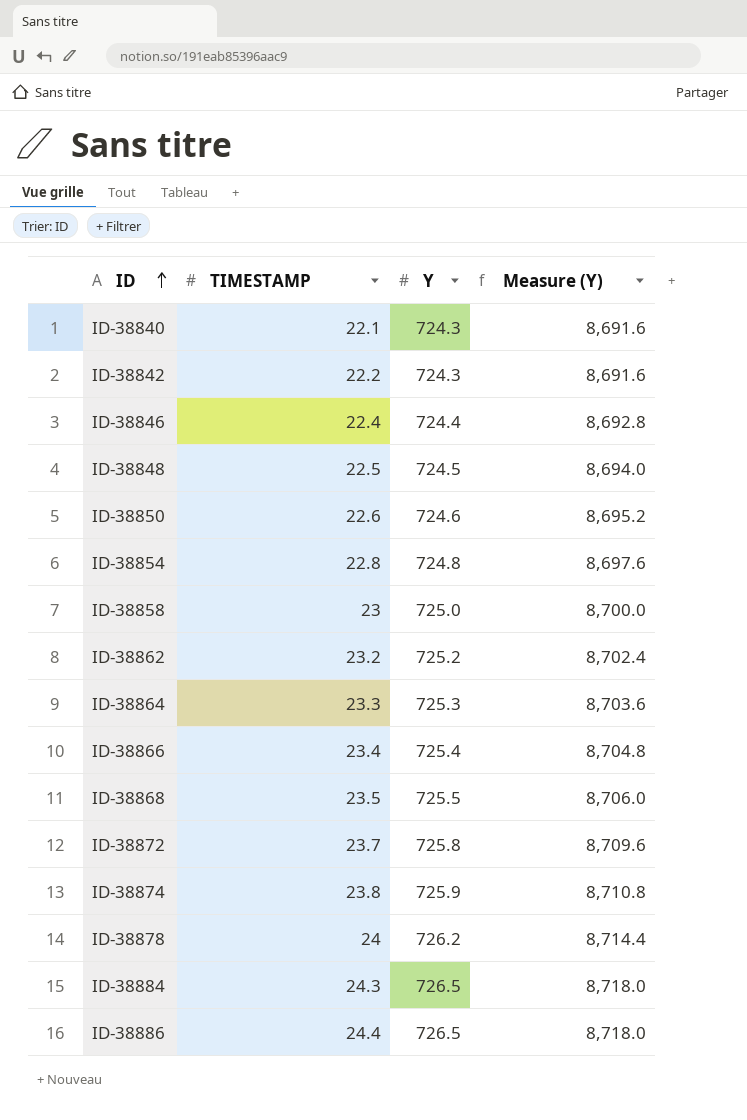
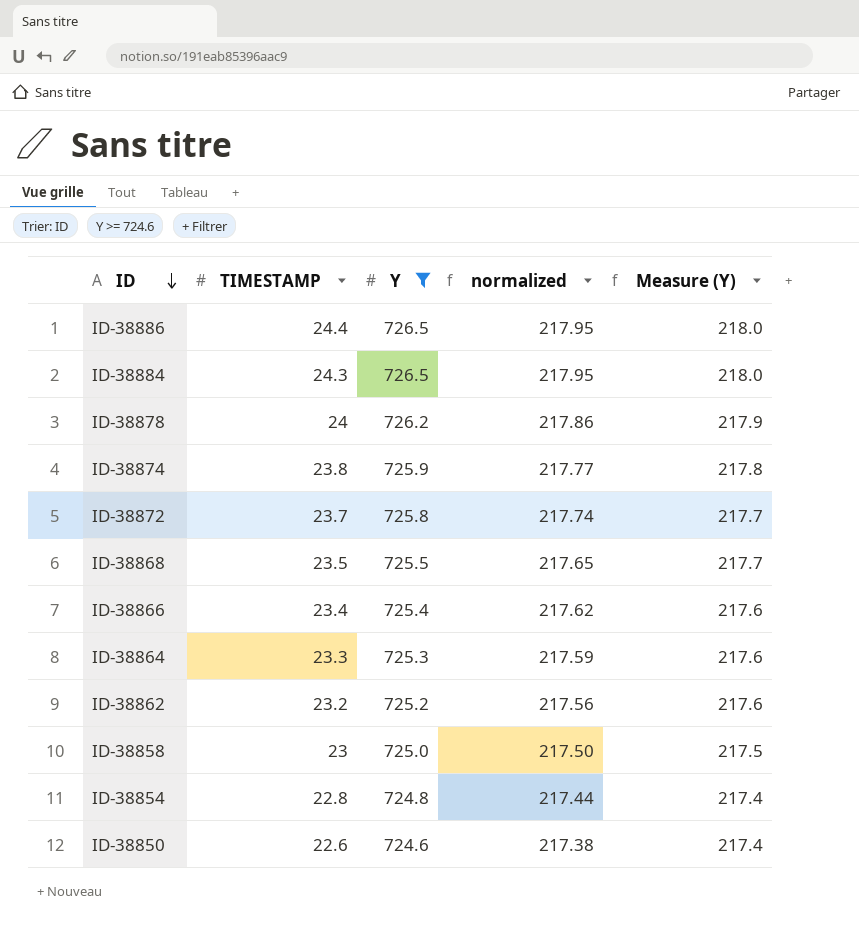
filter: none -> Y >= 724.6
row order: ID ascending -> ID descending
column normalized | formula: none -> [Y] * 0.3
column Measure (Y) | formula: [Y] * 12 -> [Y] * 0.3

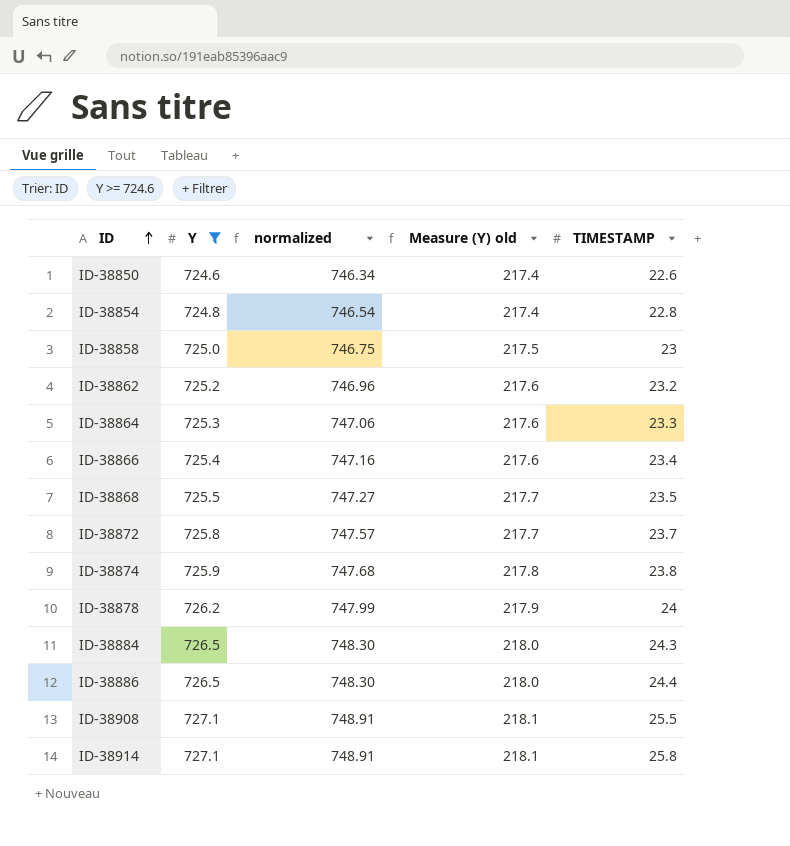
row order: ID descending -> ID ascending
column normalized | formula: [Y] * 0.3 -> [Y] * 1.03
column name: Measure (Y) -> Measure (Y) old
column TIMESTAMP | position: 2 -> 5
row ID-38908: none -> 727.1 | 748.91 | 218.1 | 25.5
row ID-38914: none -> 727.1 | 748.91 | 218.1 | 25.8

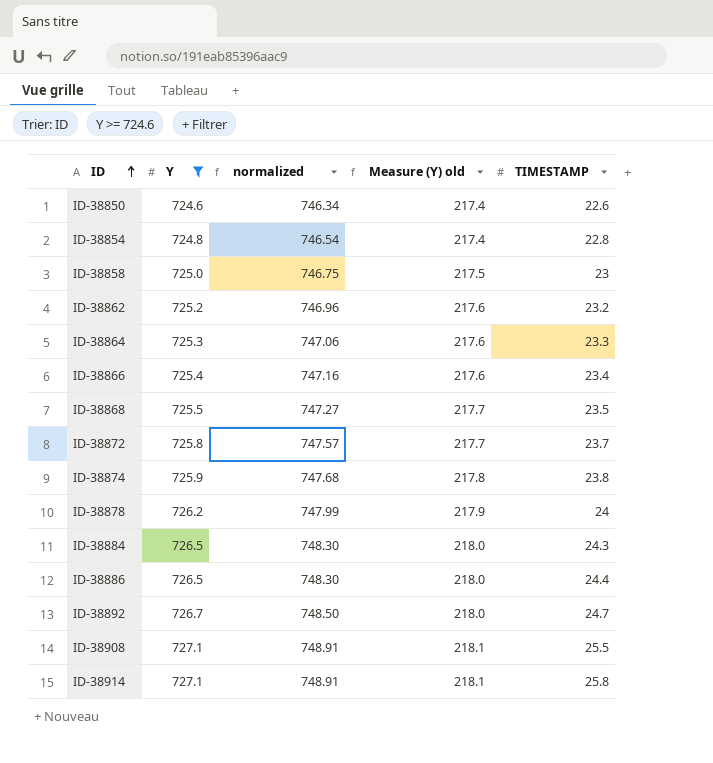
row ID-38892: none -> 726.7 | 748.50 | 218.0 | 24.7

